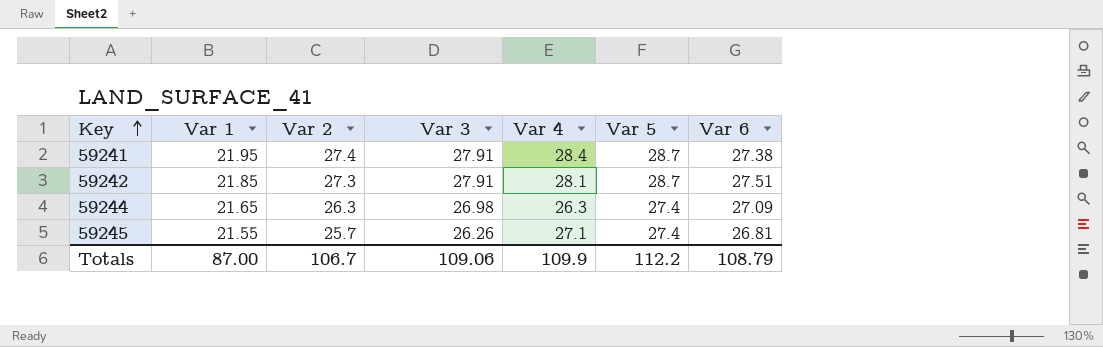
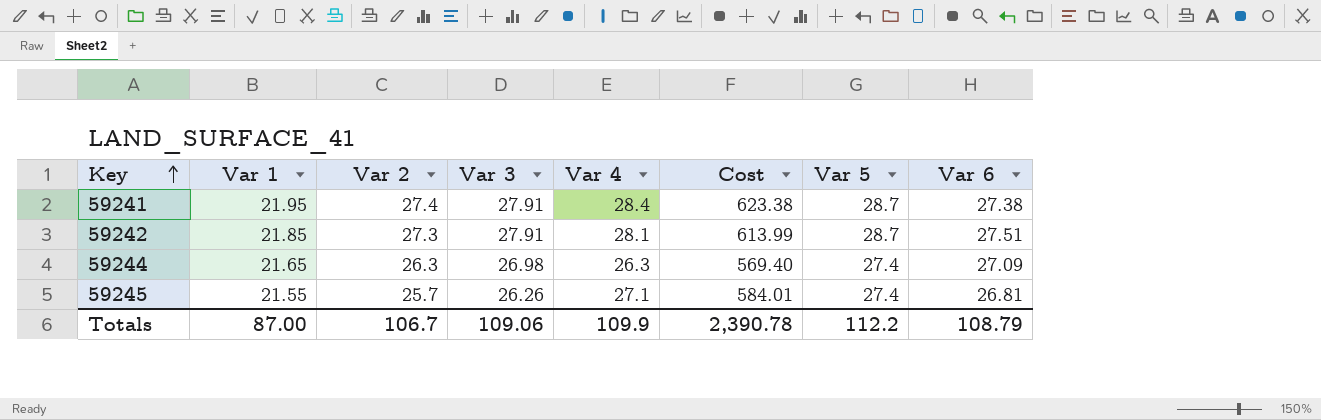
column Cost | formula: none -> [Var 1] * [Var 4]

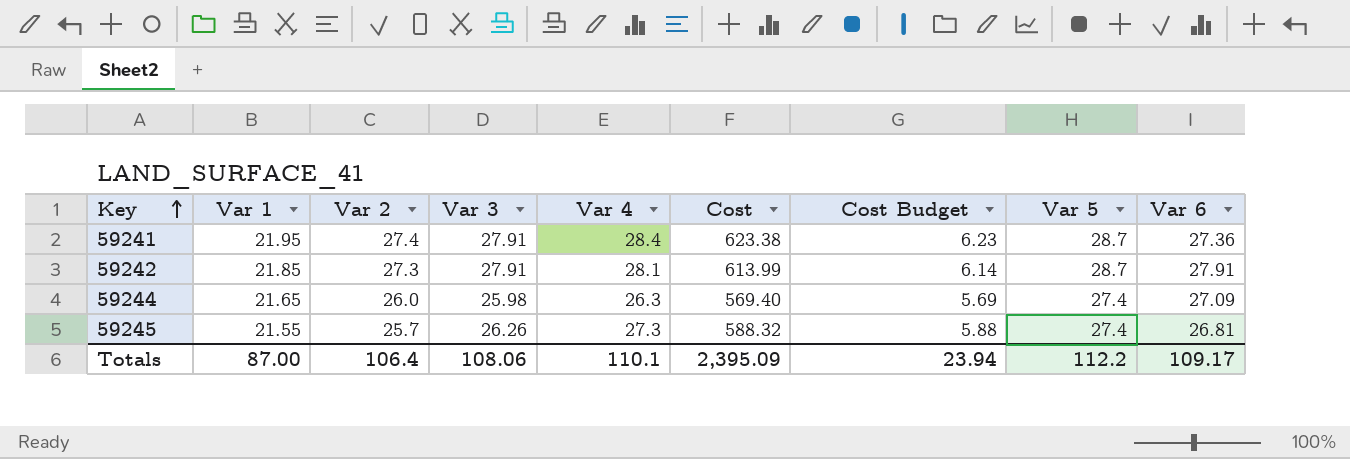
column Cost Budget | formula: none -> [Cost] * 0.01
59241 | Var 6: 27.38 -> 27.36
59242 | Var 6: 27.51 -> 27.91
59244 | Var 2: 26.3 -> 26.0
59244 | Var 3: 26.98 -> 25.98
59245 | Var 4: 27.1 -> 27.3
59245 | Cost: 584.01 -> 588.32
Totals | Var 2: 106.7 -> 106.4
Totals | Var 3: 109.06 -> 108.06
Totals | Var 4: 109.9 -> 110.1
Totals | Cost: 2,390.78 -> 2,395.09
Totals | Var 6: 108.79 -> 109.17

